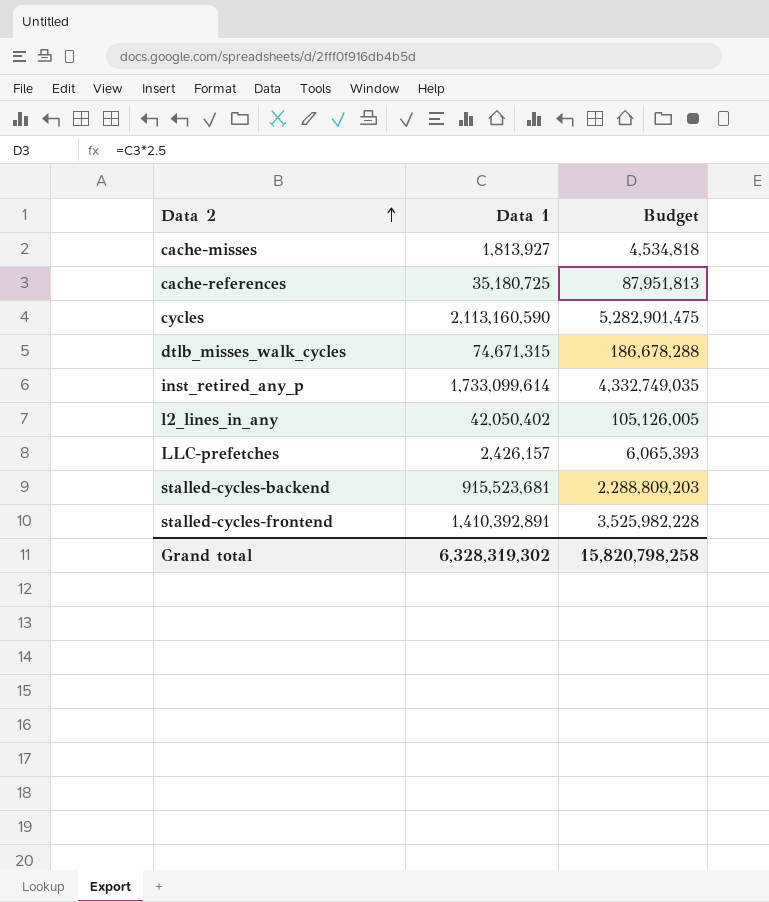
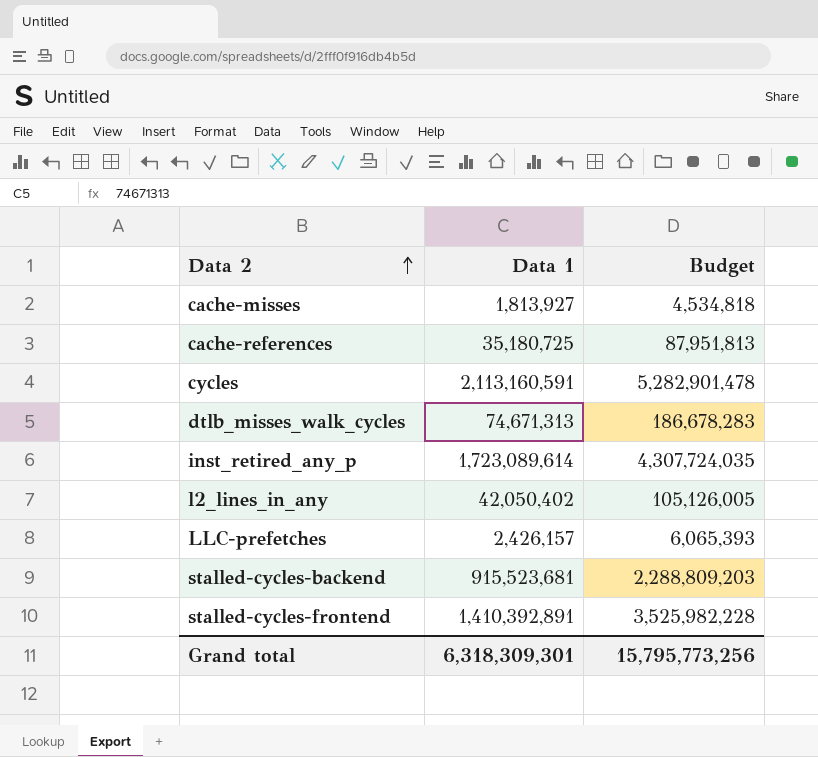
cycles | Data 1: 2,113,160,590 -> 2,113,160,591
cycles | Budget: 5,282,901,475 -> 5,282,901,478
dtlb_misses_walk_cycles | Data 1: 74,671,315 -> 74,671,313
dtlb_misses_walk_cycles | Budget: 186,678,288 -> 186,678,283
inst_retired_any_p | Data 1: 1,733,099,614 -> 1,723,089,614
inst_retired_any_p | Budget: 4,332,749,035 -> 4,307,724,035
Grand total | Data 1: 6,328,319,302 -> 6,318,309,301
Grand total | Budget: 15,820,798,258 -> 15,795,773,256

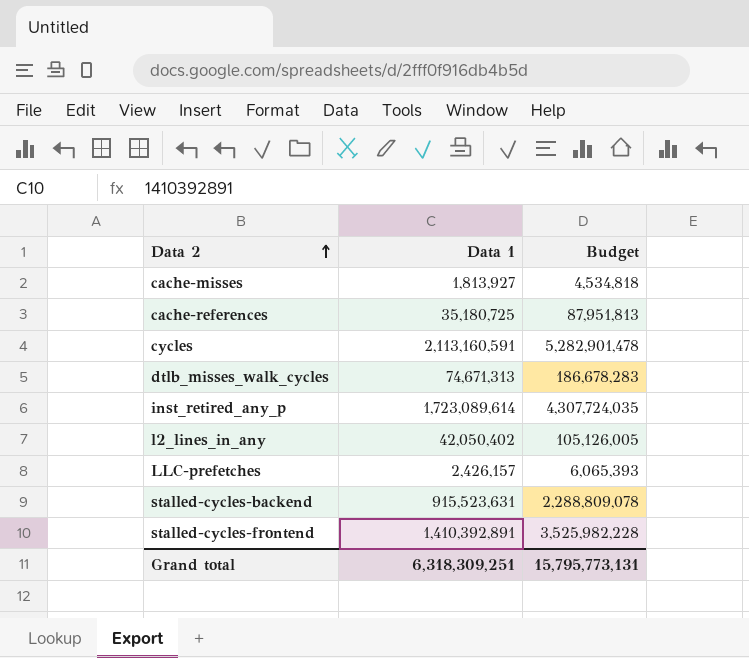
stalled-cycles-backend | Data 1: 915,523,681 -> 915,523,631
stalled-cycles-backend | Budget: 2,288,809,203 -> 2,288,809,078
Grand total | Data 1: 6,318,309,301 -> 6,318,309,251
Grand total | Budget: 15,795,773,256 -> 15,795,773,131

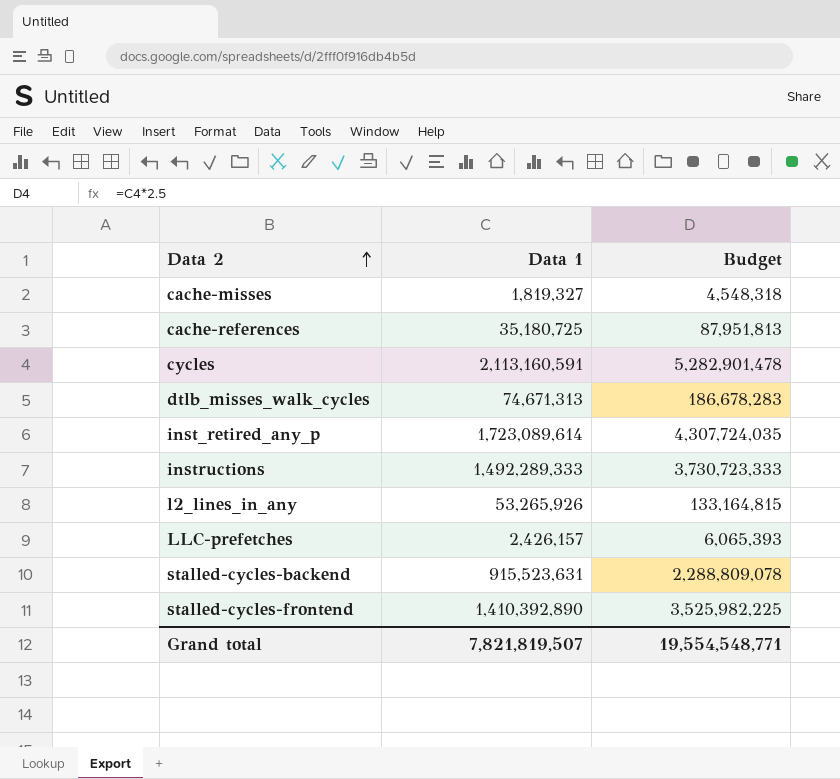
cache-misses | Data 1: 1,813,927 -> 1,819,327
cache-misses | Budget: 4,534,818 -> 4,548,318
row instructions: none -> 1,492,289,333 | 3,730,723,333
l2_lines_in_any | Data 1: 42,050,402 -> 53,265,926
l2_lines_in_any | Budget: 105,126,005 -> 133,164,815
stalled-cycles-frontend | Data 1: 1,410,392,891 -> 1,410,392,890
stalled-cycles-frontend | Budget: 3,525,982,228 -> 3,525,982,225
Grand total | Data 1: 6,318,309,251 -> 7,821,819,507
Grand total | Budget: 15,795,773,131 -> 19,554,548,771

